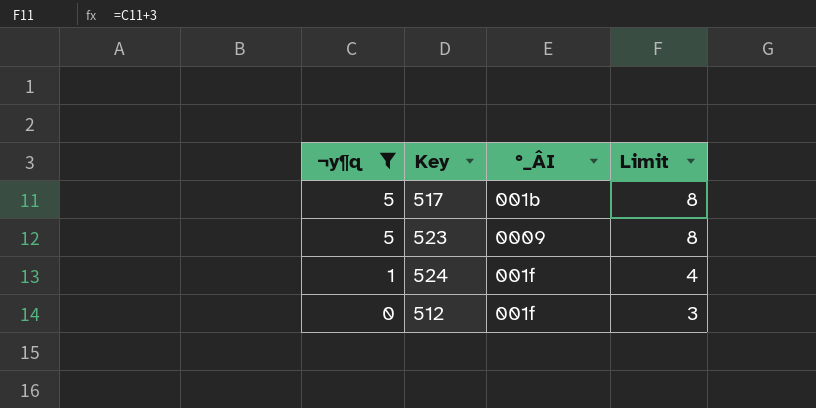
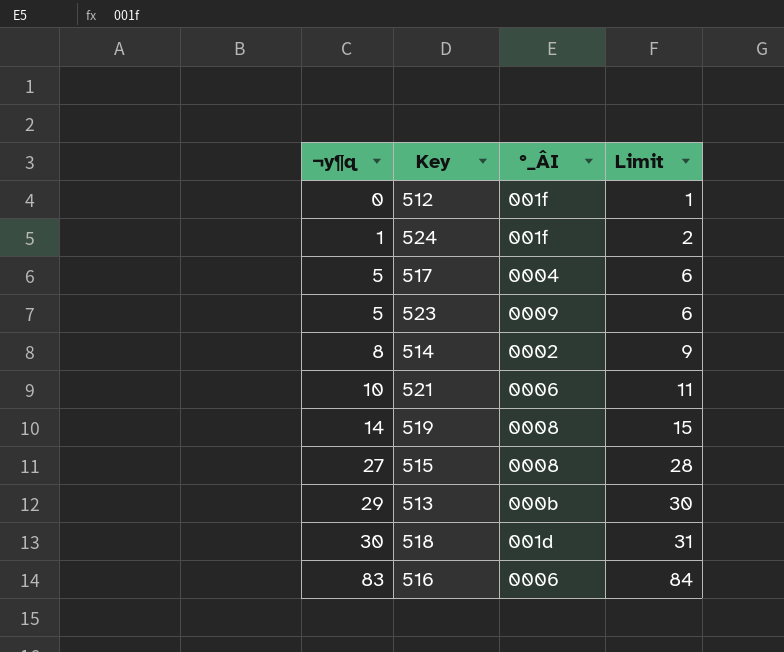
filter: ¬y¶q <= 5 -> none
row order: ¬y¶q descending -> ¬y¶q ascending
column Limit | formula: [¬y¶q] + 3 -> [¬y¶q] + 1
517 | °_ÂI: 001b -> 0004

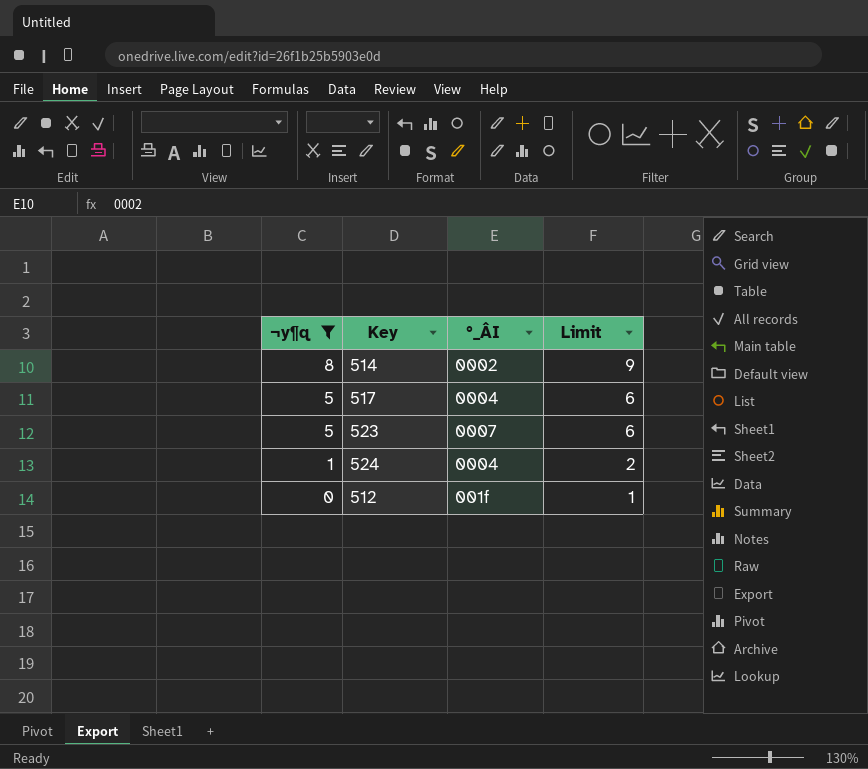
filter: none -> ¬y¶q <= 8
row order: ¬y¶q ascending -> ¬y¶q descending
523 | °_ÂI: 0009 -> 0007
524 | °_ÂI: 001f -> 0004

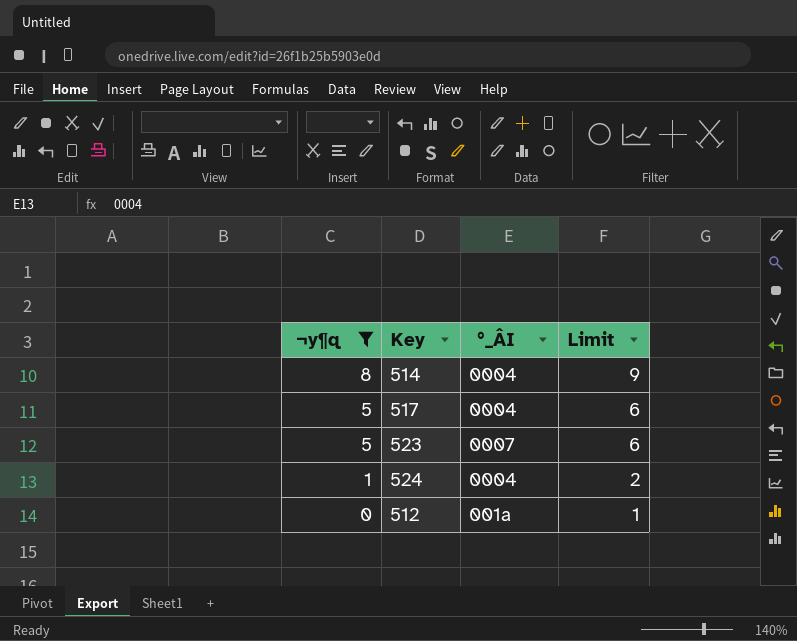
514 | °_ÂI: 0002 -> 0004
512 | °_ÂI: 001f -> 001a

